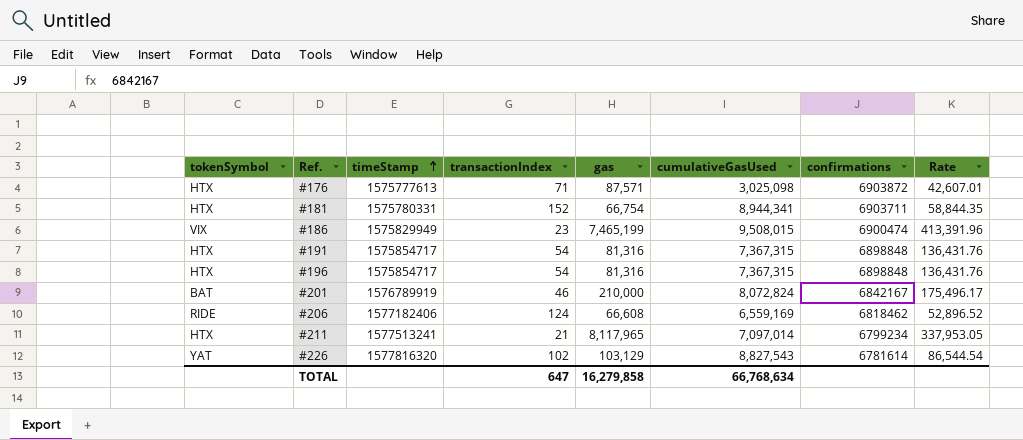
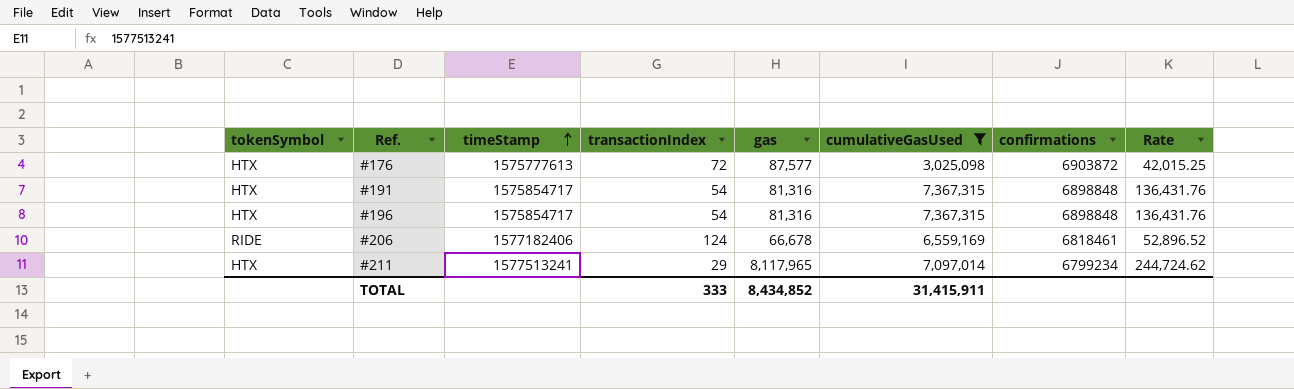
filter: none -> cumulativeGasUsed <= 7,367,315
#176 | transactionIndex: 71 -> 72
#176 | gas: 87,571 -> 87,577
#176 | Rate: 42,607.01 -> 42,015.25
#206 | gas: 66,608 -> 66,678
#206 | confirmations: 6818462 -> 6818461
#211 | transactionIndex: 21 -> 29
#211 | Rate: 337,953.05 -> 244,724.62
TOTAL | transactionIndex: 647 -> 333
TOTAL | gas: 16,279,858 -> 8,434,852
TOTAL | cumulativeGasUsed: 66,768,634 -> 31,415,911

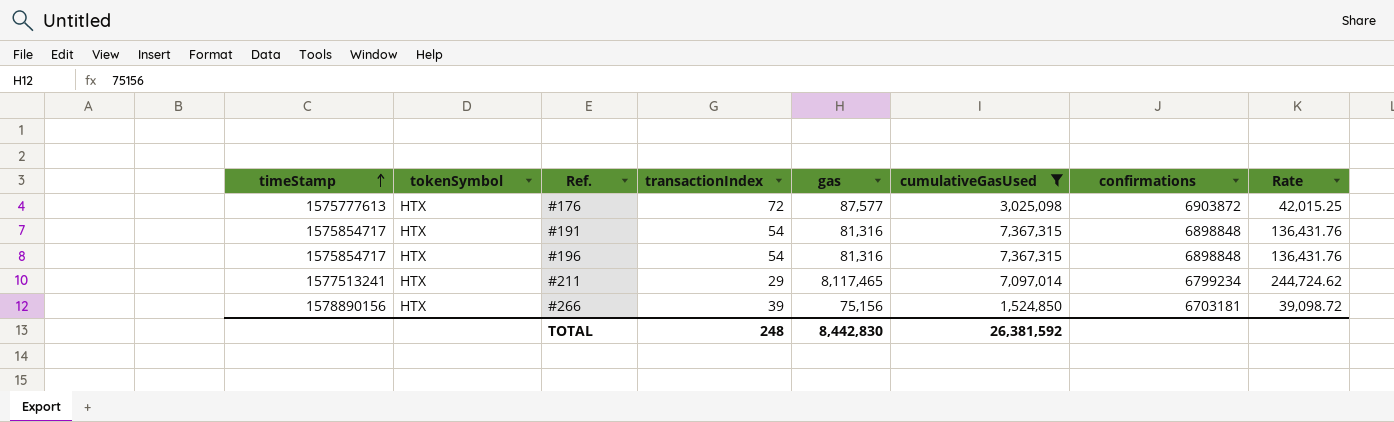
column timeStamp | position: 3 -> 1
row #206: RIDE | 1577182406 | 124 | 66,678 | 6,559,169 | 6818461 | 52,896.52 -> none
#211 | gas: 8,117,965 -> 8,117,465
row #266: none -> 1578890156 | HTX | 39 | 75,156 | 1,524,850 | 6703181 | 39,098.72
TOTAL | transactionIndex: 333 -> 248
TOTAL | gas: 8,434,852 -> 8,442,830
TOTAL | cumulativeGasUsed: 31,415,911 -> 26,381,592

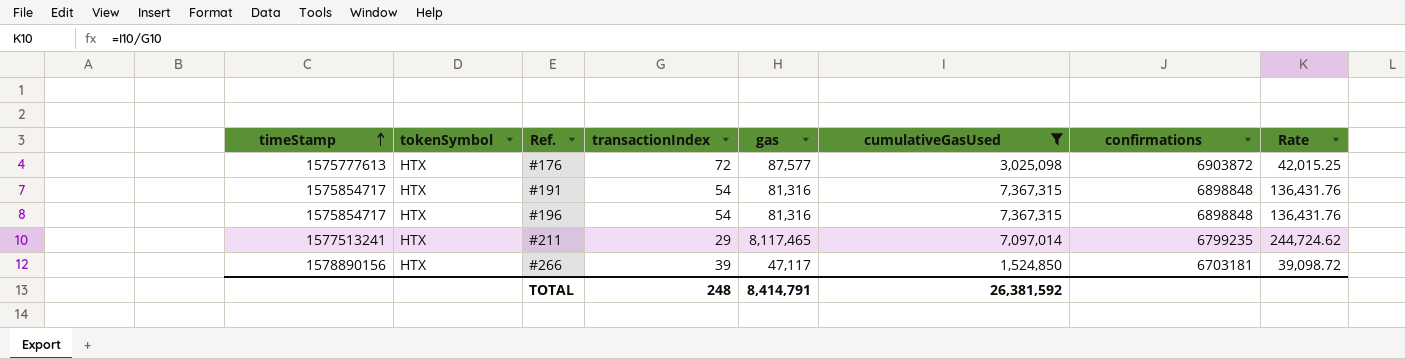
#211 | confirmations: 6799234 -> 6799235
#266 | gas: 75,156 -> 47,117
TOTAL | gas: 8,442,830 -> 8,414,791

